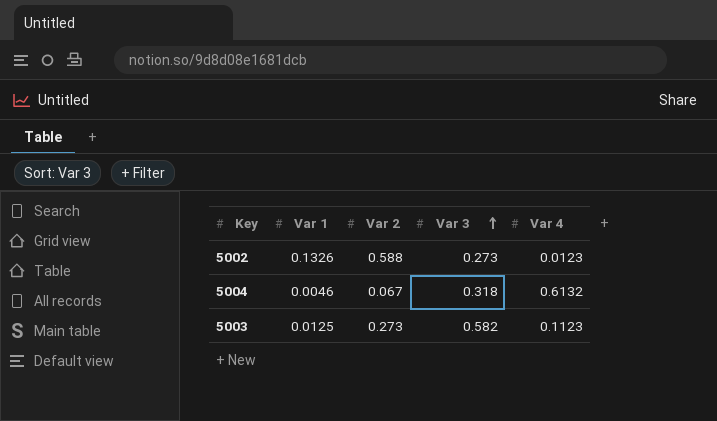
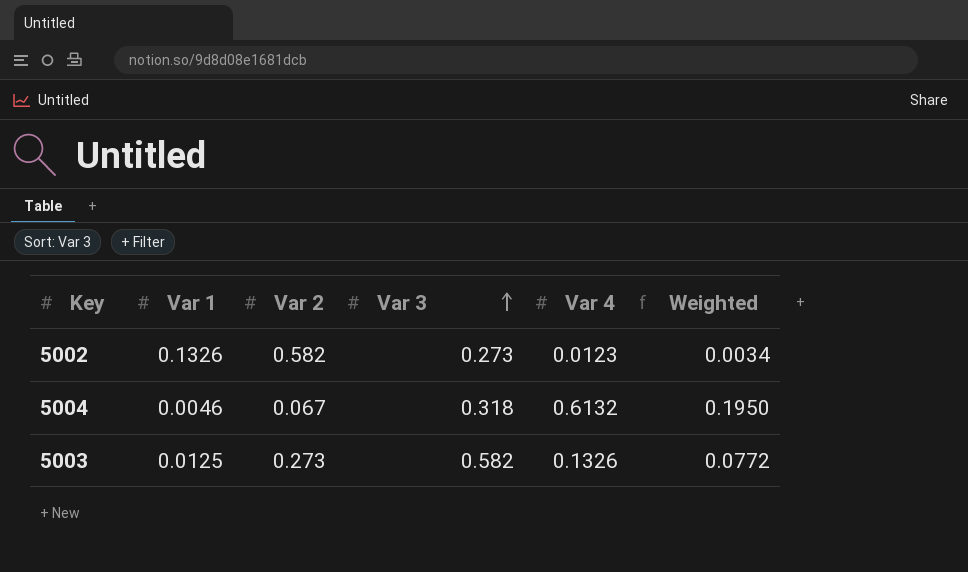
column Weighted | formula: none -> [Var 3] * [Var 4]
5002 | Var 2: 0.588 -> 0.582
5003 | Var 4: 0.1123 -> 0.1326

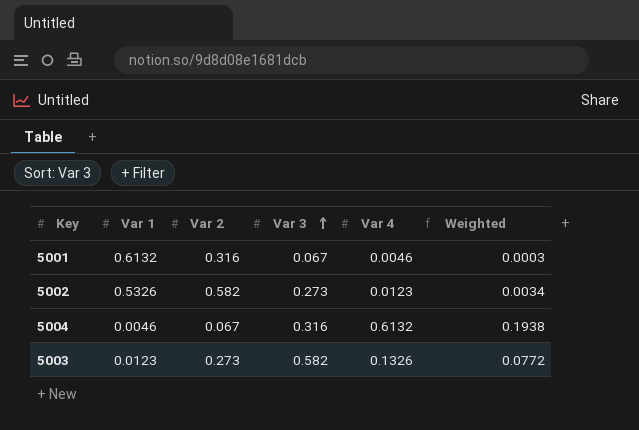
row 5001: none -> 0.6132 | 0.316 | 0.067 | 0.0046 | 0.0003
5002 | Var 1: 0.1326 -> 0.5326
5004 | Var 3: 0.318 -> 0.316
5004 | Weighted: 0.1950 -> 0.1938
5003 | Var 1: 0.0125 -> 0.0123

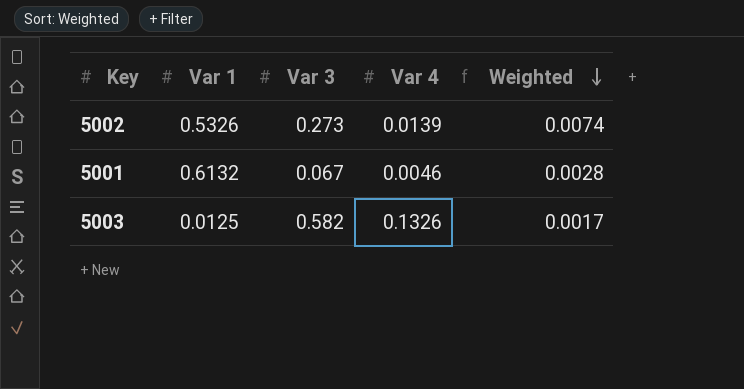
row order: Var 3 ascending -> Weighted descending
column Var 2 | position: 3 -> none
column Weighted | formula: [Var 3] * [Var 4] -> [Var 1] * [Var 4]
row 5004: 0.0046 | 0.067 | 0.316 | 0.6132 | 0.1938 -> none
5002 | Var 4: 0.0123 -> 0.0139
5003 | Var 1: 0.0123 -> 0.0125

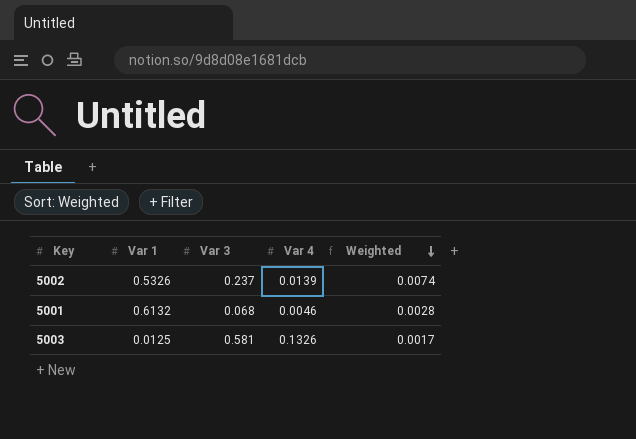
5002 | Var 3: 0.273 -> 0.237
5001 | Var 3: 0.067 -> 0.068
5003 | Var 3: 0.582 -> 0.581

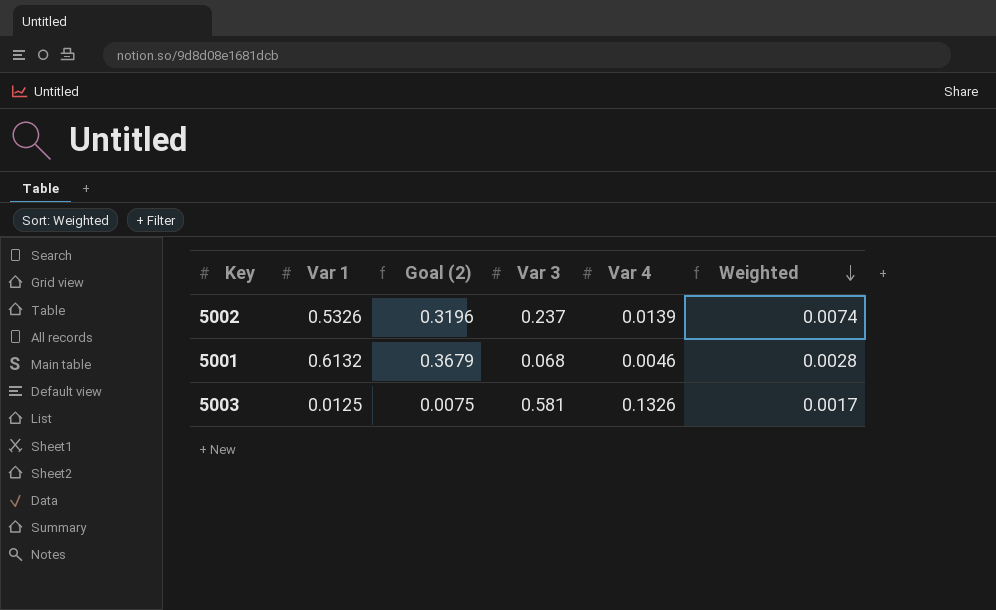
column Goal (2) | formula: none -> [Var 1] * 0.6

